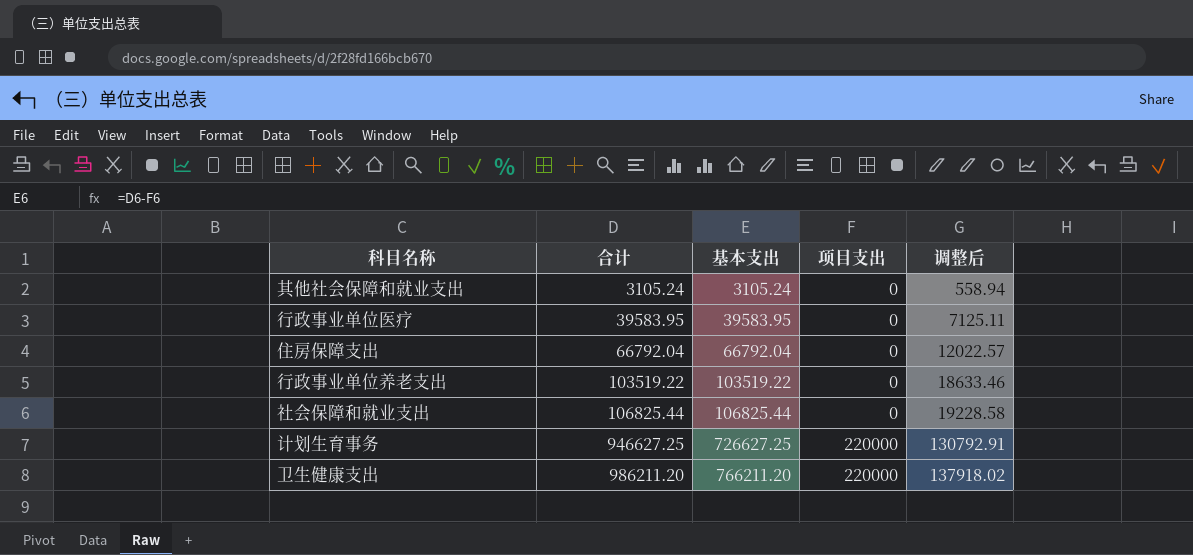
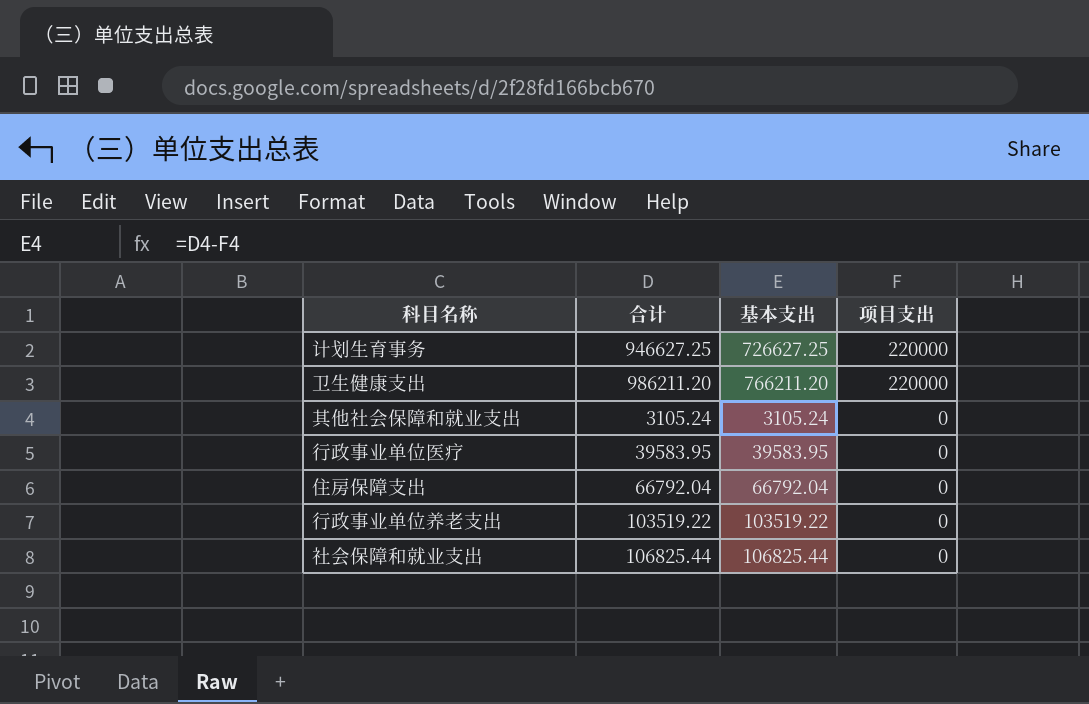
row order: 合计 ascending -> 项目支出 descending
column 调整后 | formula: [基本支出] * 0.18 -> none

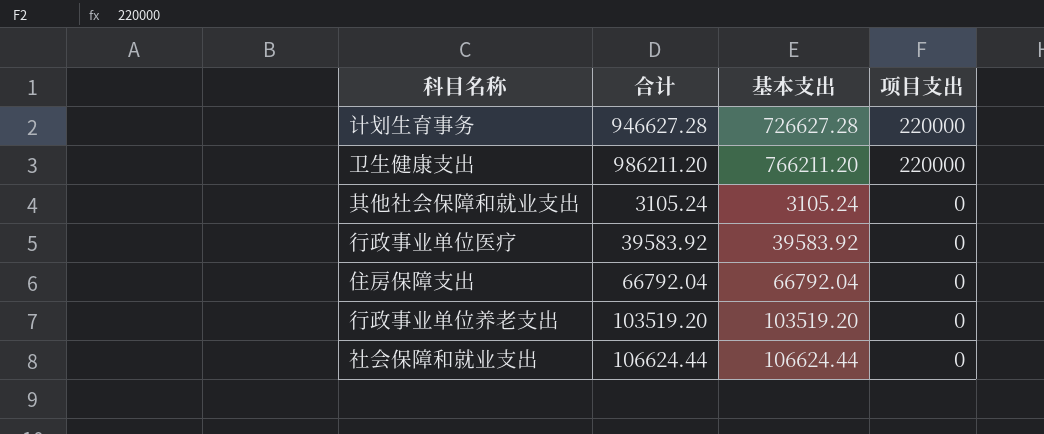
计划生育事务 | 合计: 946627.25 -> 946627.28
计划生育事务 | 基本支出: 726627.25 -> 726627.28
行政事业单位医疗 | 合计: 39583.95 -> 39583.92
行政事业单位医疗 | 基本支出: 39583.95 -> 39583.92
行政事业单位养老支出 | 合计: 103519.22 -> 103519.20
行政事业单位养老支出 | 基本支出: 103519.22 -> 103519.20
社会保障和就业支出 | 合计: 106825.44 -> 106624.44
社会保障和就业支出 | 基本支出: 106825.44 -> 106624.44

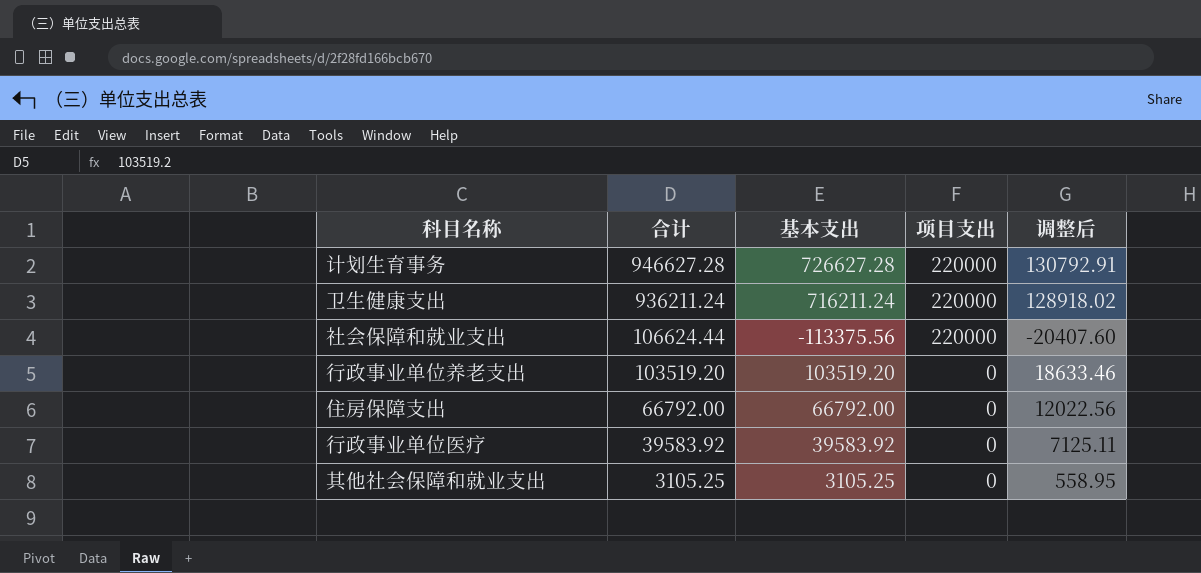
row order: 项目支出 descending -> 合计 descending
column 调整后 | formula: none -> [基本支出] * 0.18
卫生健康支出 | 合计: 986211.20 -> 936211.24
卫生健康支出 | 基本支出: 766211.20 -> 716211.24
社会保障和就业支出 | 基本支出: 106624.44 -> -113375.56
社会保障和就业支出 | 项目支出: 0 -> 220000
住房保障支出 | 合计: 66792.04 -> 66792.00
住房保障支出 | 基本支出: 66792.04 -> 66792.00
其他社会保障和就业支出 | 合计: 3105.24 -> 3105.25
其他社会保障和就业支出 | 基本支出: 3105.24 -> 3105.25

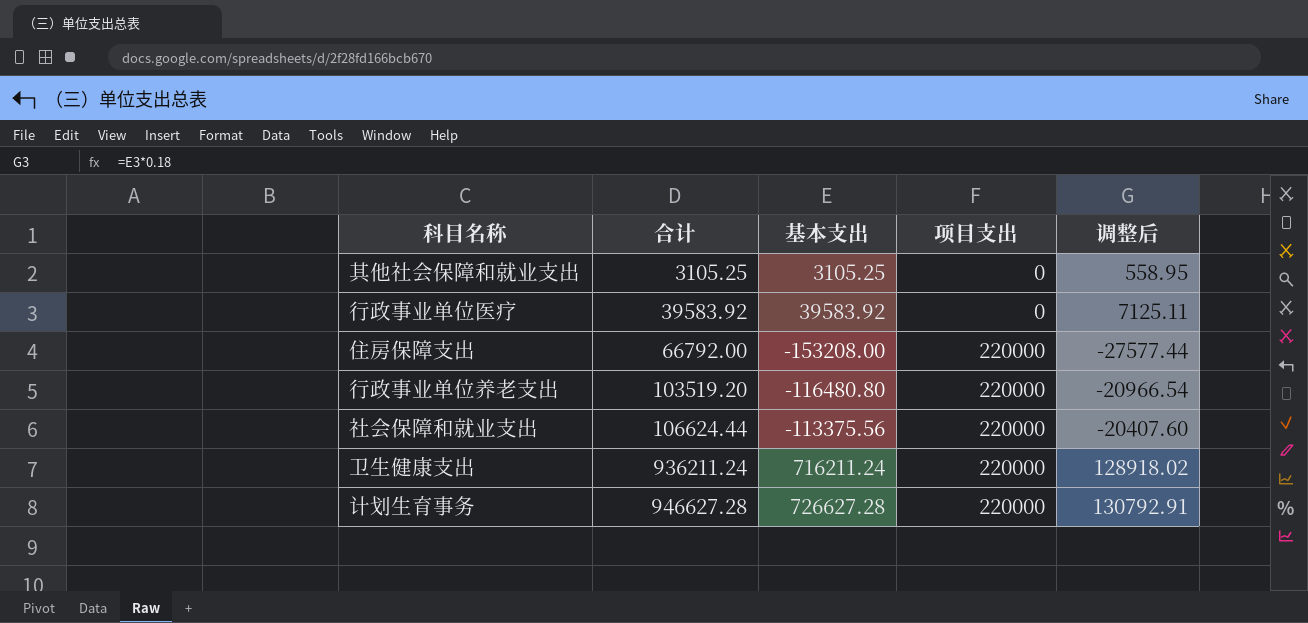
row order: 合计 descending -> 合计 ascending
住房保障支出 | 基本支出: 66792.00 -> -153208.00
住房保障支出 | 项目支出: 0 -> 220000
住房保障支出 | 调整后: 12022.56 -> -27577.44
行政事业单位养老支出 | 基本支出: 103519.20 -> -116480.80
行政事业单位养老支出 | 项目支出: 0 -> 220000
行政事业单位养老支出 | 调整后: 18633.46 -> -20966.54

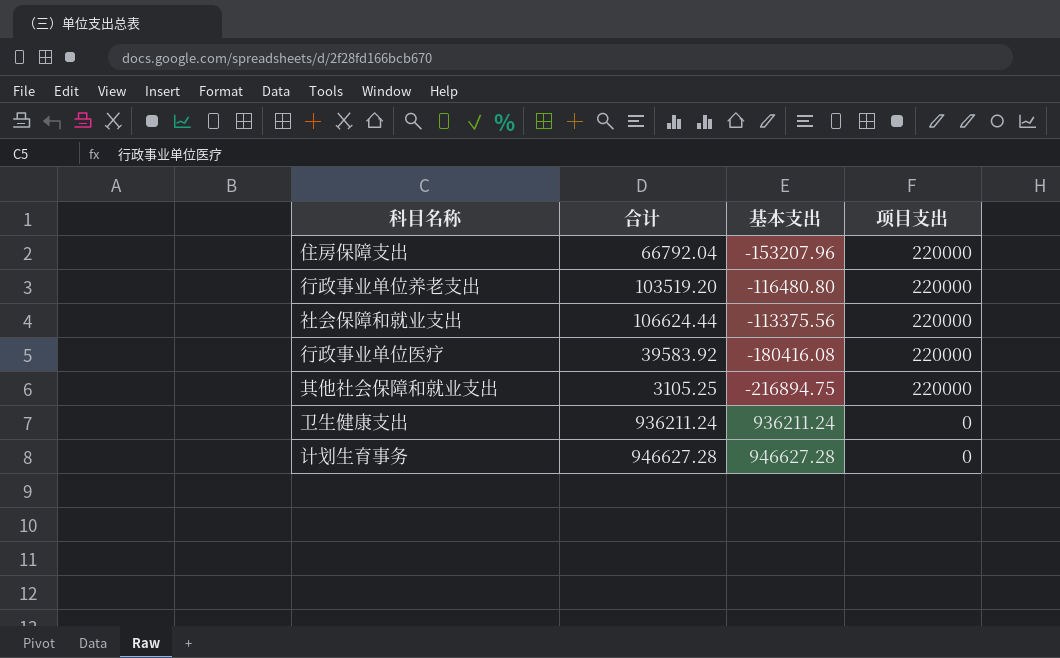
row order: 合计 ascending -> 项目支出 descending
column 调整后 | formula: [基本支出] * 0.18 -> none
住房保障支出 | 合计: 66792.00 -> 66792.04
住房保障支出 | 基本支出: -153208.00 -> -153207.96
行政事业单位医疗 | 基本支出: 39583.92 -> -180416.08
行政事业单位医疗 | 项目支出: 0 -> 220000
其他社会保障和就业支出 | 基本支出: 3105.25 -> -216894.75
其他社会保障和就业支出 | 项目支出: 0 -> 220000
卫生健康支出 | 基本支出: 716211.24 -> 936211.24
卫生健康支出 | 项目支出: 220000 -> 0
计划生育事务 | 基本支出: 726627.28 -> 946627.28
计划生育事务 | 项目支出: 220000 -> 0

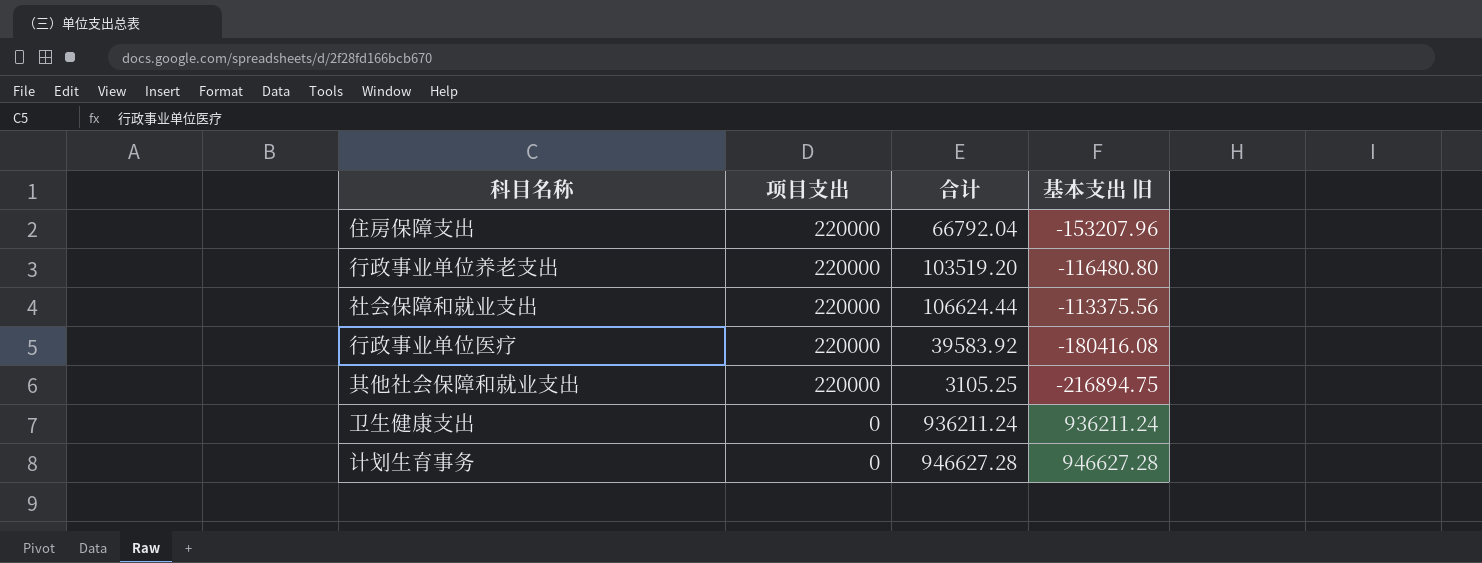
column 项目支出 | position: 4 -> 2
column name: 基本支出 -> 基本支出 旧

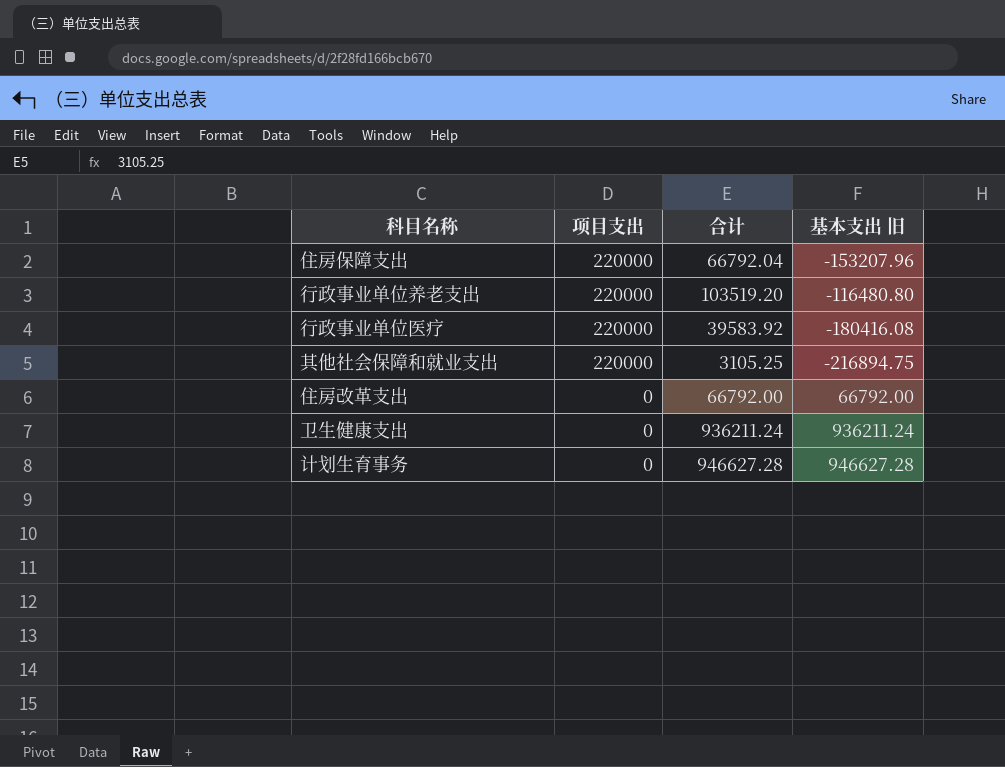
row 社会保障和就业支出: 220000 | 106624.44 | -113375.56 -> none
row 住房改革支出: none -> 0 | 66792.00 | 66792.00

